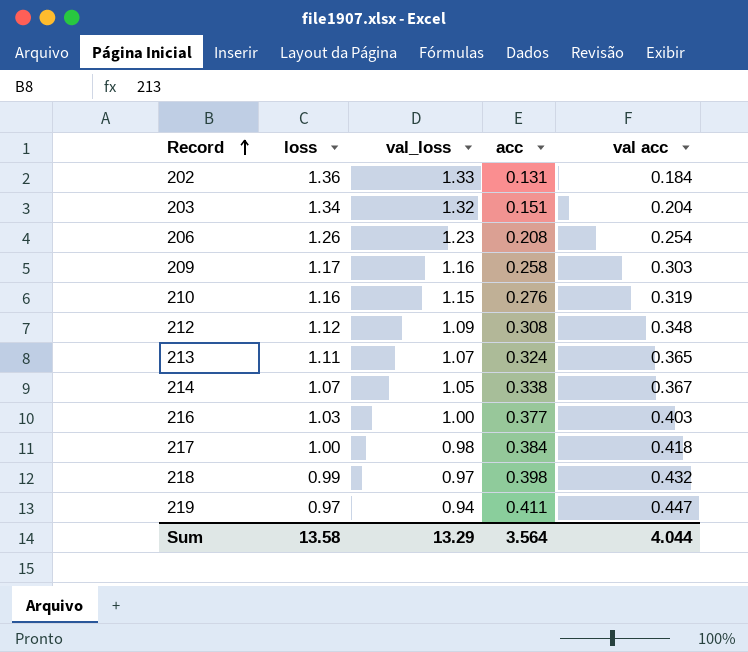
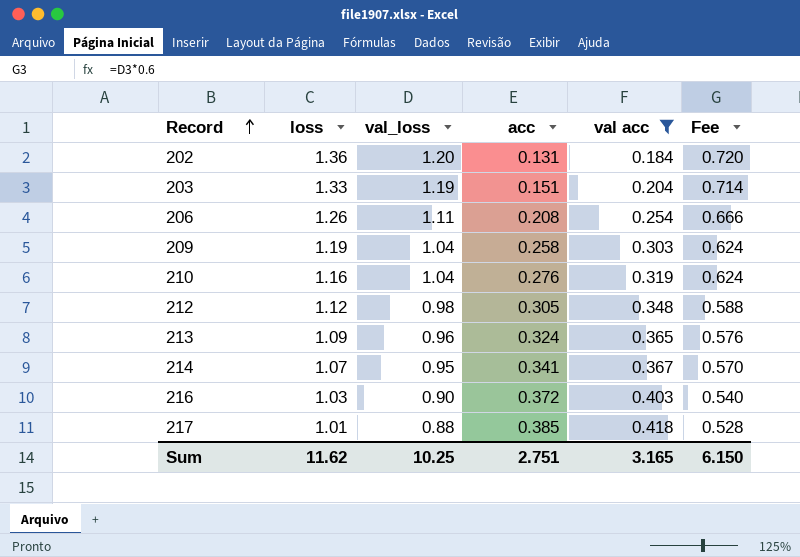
filter: none -> val acc <= 0.418
column Fee | formula: none -> [val_loss] * 0.6
202 | val_loss: 1.33 -> 1.20
203 | loss: 1.34 -> 1.33
203 | val_loss: 1.32 -> 1.19
206 | val_loss: 1.23 -> 1.11
209 | loss: 1.17 -> 1.19
209 | val_loss: 1.16 -> 1.04
210 | val_loss: 1.15 -> 1.04
212 | val_loss: 1.09 -> 0.98
212 | acc: 0.308 -> 0.305
213 | loss: 1.11 -> 1.09
213 | val_loss: 1.07 -> 0.96
214 | val_loss: 1.05 -> 0.95
214 | acc: 0.338 -> 0.341
216 | val_loss: 1.00 -> 0.90
216 | acc: 0.377 -> 0.372
217 | loss: 1.00 -> 1.01
217 | val_loss: 0.98 -> 0.88
217 | acc: 0.384 -> 0.385
Sum | loss: 13.58 -> 11.62
Sum | val_loss: 13.29 -> 10.25
Sum | acc: 3.564 -> 2.751
Sum | val acc: 4.044 -> 3.165

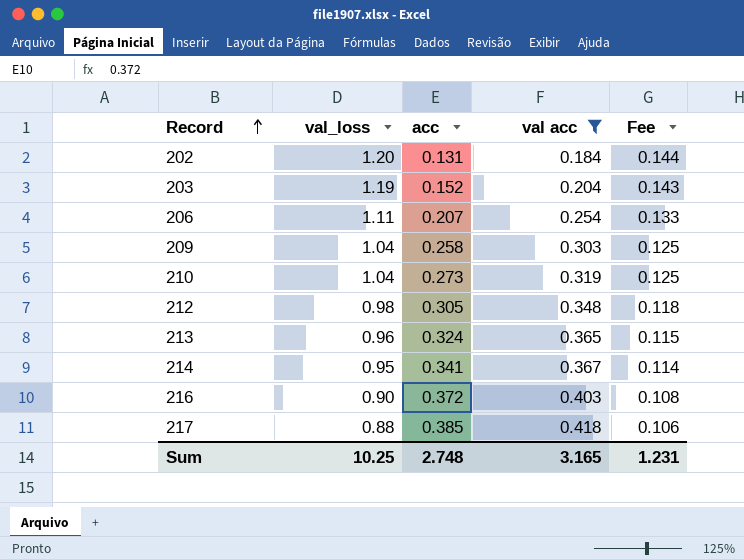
column loss | position: 2 -> none
column Fee | formula: [val_loss] * 0.6 -> [val_loss] * 0.12
203 | acc: 0.151 -> 0.152
206 | acc: 0.208 -> 0.207
210 | acc: 0.276 -> 0.273
Sum | acc: 2.751 -> 2.748
Sum | Fee: 6.150 -> 1.231

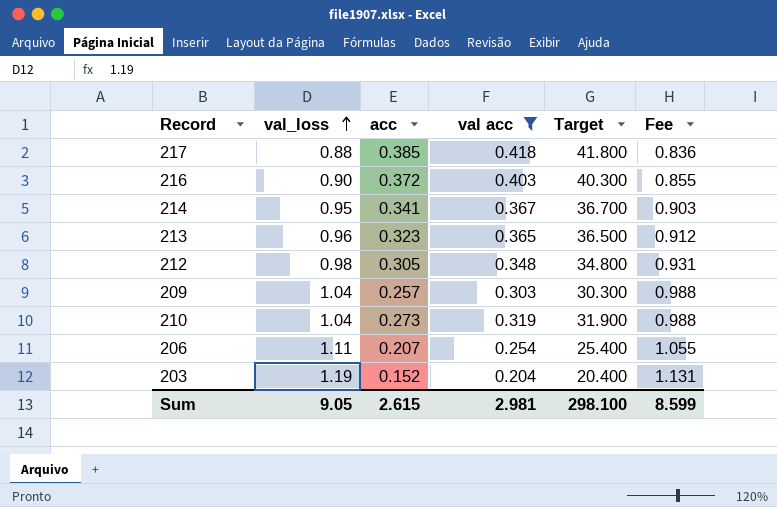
row order: Record ascending -> val_loss ascending
column Target | formula: none -> [val acc] * 100
column Fee | formula: [val_loss] * 0.12 -> [val_loss] * 0.95
row 202: 1.20 | 0.131 | 0.184 | 0.144 -> none
213 | acc: 0.324 -> 0.323
209 | acc: 0.258 -> 0.257
Sum | val_loss: 10.25 -> 9.05
Sum | acc: 2.748 -> 2.615
Sum | val acc: 3.165 -> 2.981
Sum | Fee: 1.231 -> 8.599

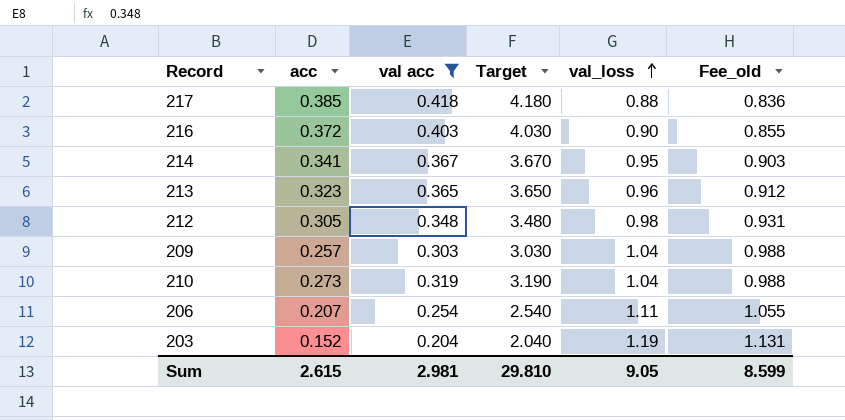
column Target | formula: [val acc] * 100 -> [val acc] * 10
column val_loss | position: 2 -> 5
column name: Fee -> Fee_old
Sum | Target: 298.100 -> 29.810

